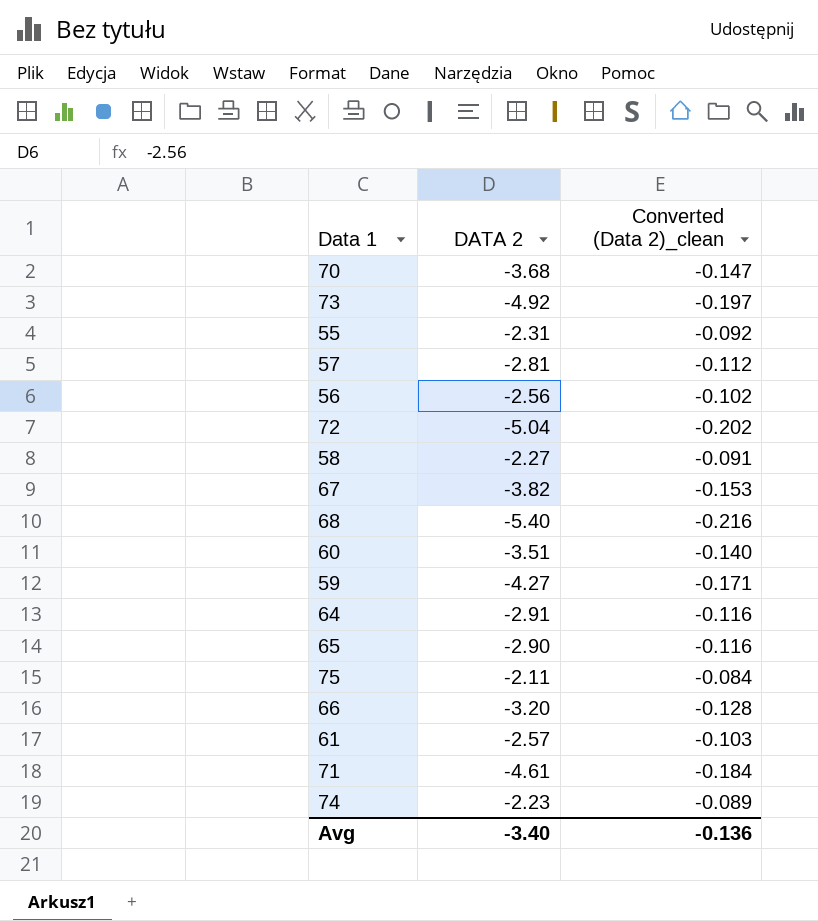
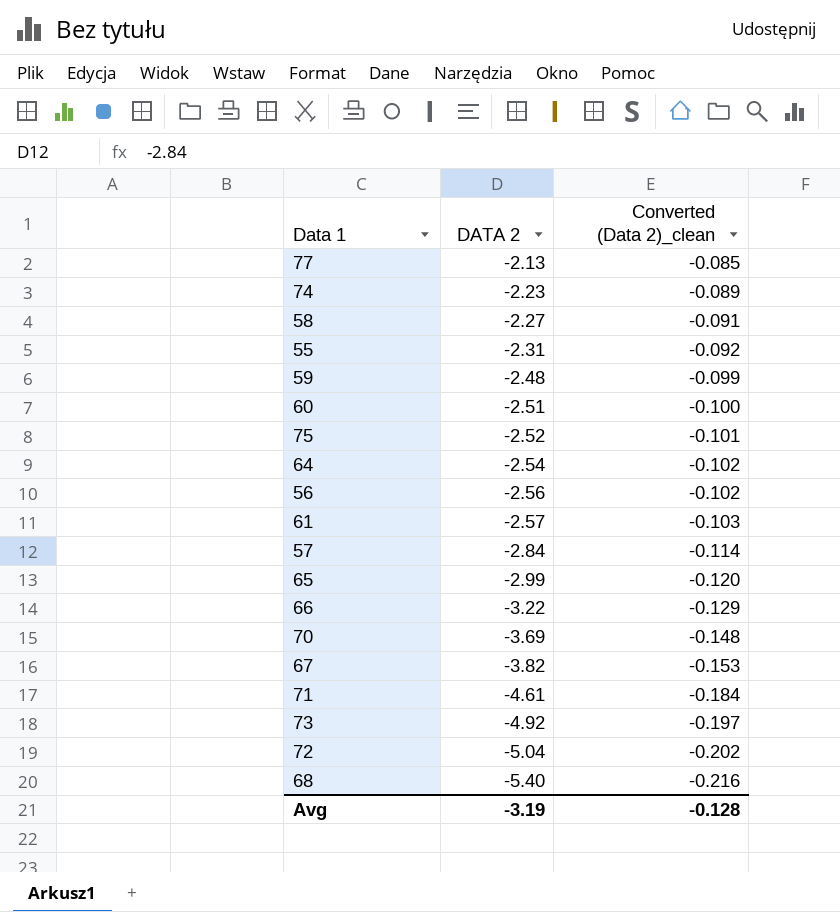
row order: none -> DATA 2 descending
row 77: none -> -2.13 | -0.085
59 | DATA 2: -4.27 -> -2.48
59 | Converted (Data 2)_clean: -0.171 -> -0.099
60 | DATA 2: -3.51 -> -2.51
60 | Converted (Data 2)_clean: -0.140 -> -0.100
75 | DATA 2: -2.11 -> -2.52
75 | Converted (Data 2)_clean: -0.084 -> -0.101
64 | DATA 2: -2.91 -> -2.54
64 | Converted (Data 2)_clean: -0.116 -> -0.102
57 | DATA 2: -2.81 -> -2.84
57 | Converted (Data 2)_clean: -0.112 -> -0.114
65 | DATA 2: -2.90 -> -2.99
65 | Converted (Data 2)_clean: -0.116 -> -0.120
66 | DATA 2: -3.20 -> -3.22
66 | Converted (Data 2)_clean: -0.128 -> -0.129
70 | DATA 2: -3.68 -> -3.69
70 | Converted (Data 2)_clean: -0.147 -> -0.148
Avg | DATA 2: -3.40 -> -3.19
Avg | Converted (Data 2)_clean: -0.136 -> -0.128

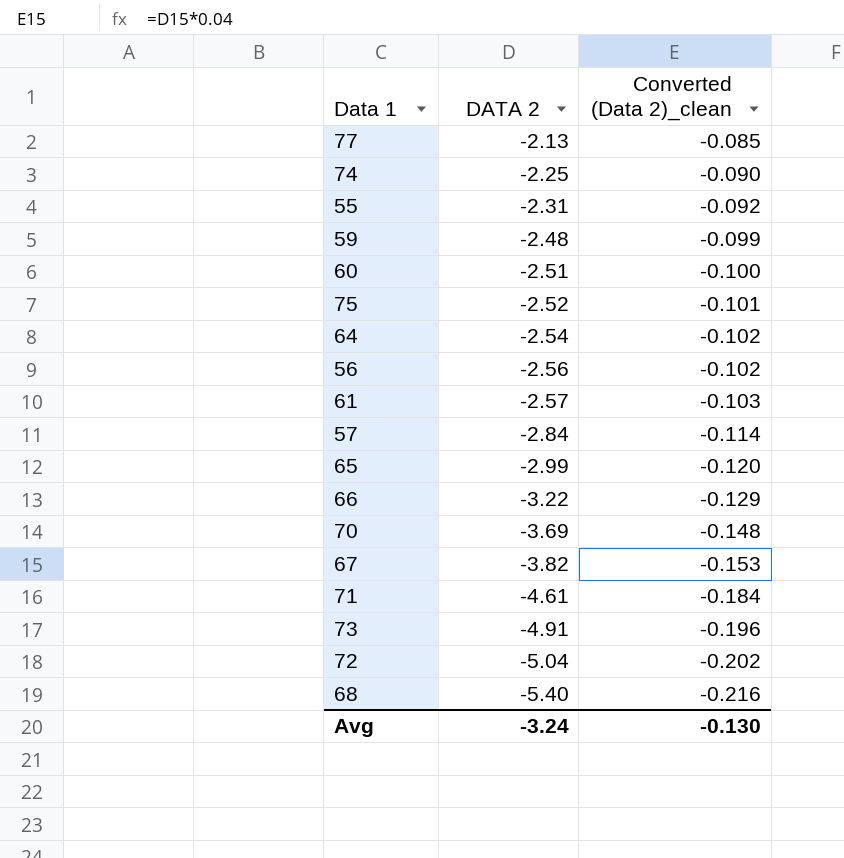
row 58: -2.27 | -0.091 -> none
74 | DATA 2: -2.23 -> -2.25
74 | Converted (Data 2)_clean: -0.089 -> -0.090
73 | DATA 2: -4.92 -> -4.91
73 | Converted (Data 2)_clean: -0.197 -> -0.196
Avg | DATA 2: -3.19 -> -3.24
Avg | Converted (Data 2)_clean: -0.128 -> -0.130

